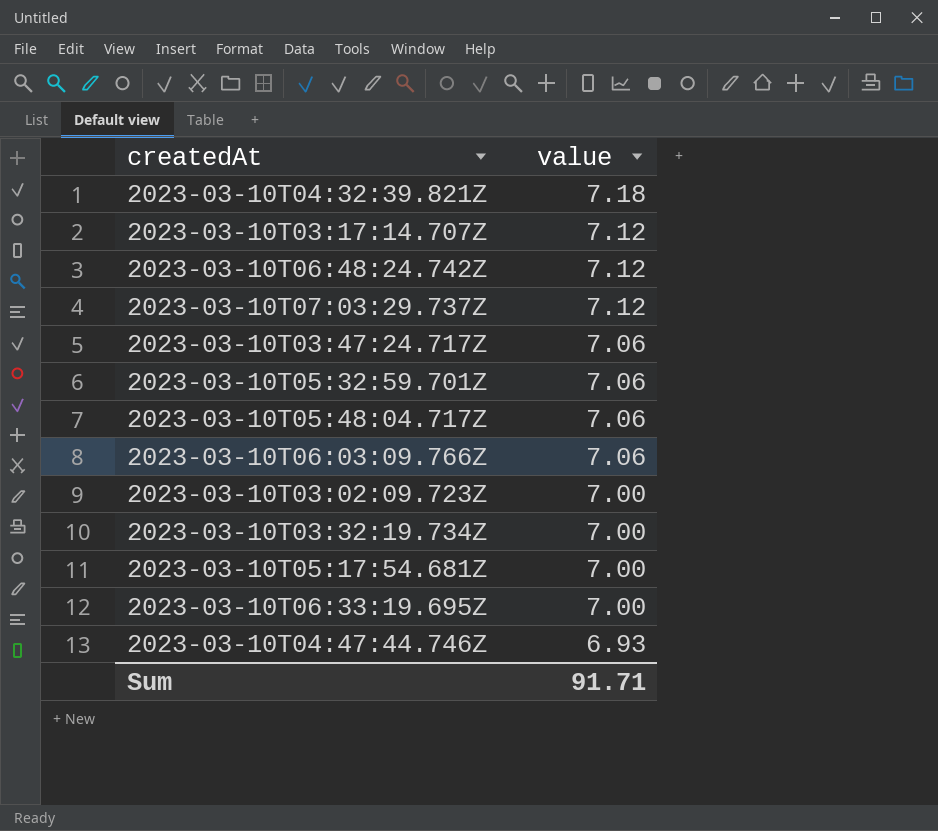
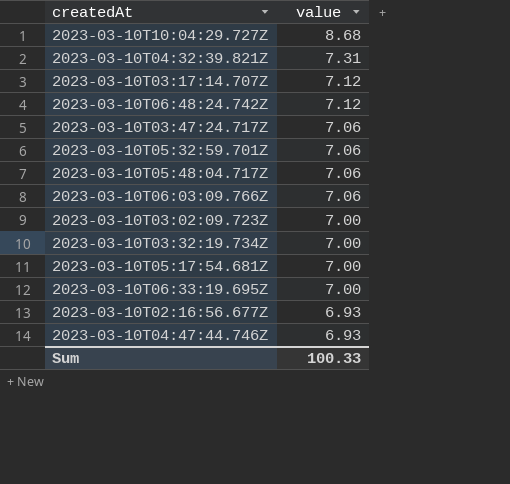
row 2023-03-10T07:03:29.737Z: 7.12 -> none
row 2023-03-10T10:04:29.727Z: none -> 8.68
2023-03-10T04:32:39.821Z | value: 7.18 -> 7.31
row 2023-03-10T02:16:56.677Z: none -> 6.93
Sum | value: 91.71 -> 100.33

